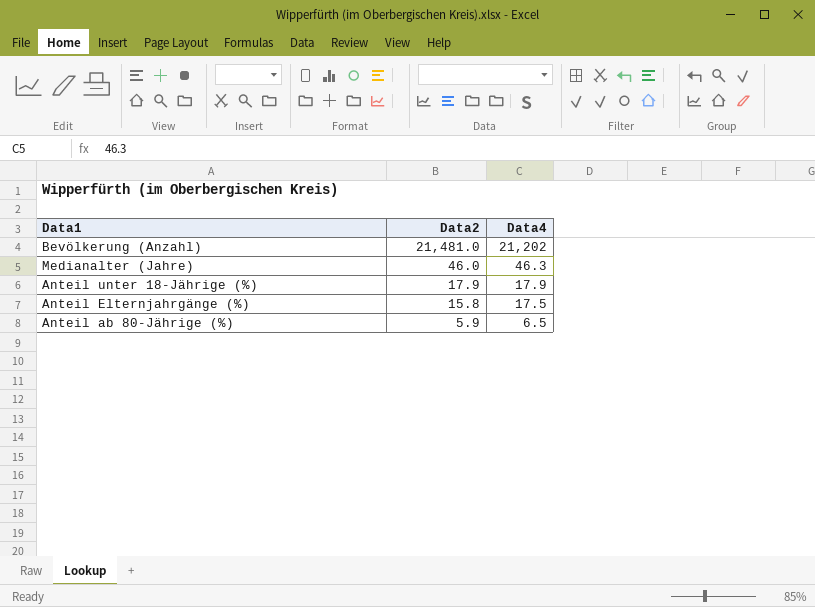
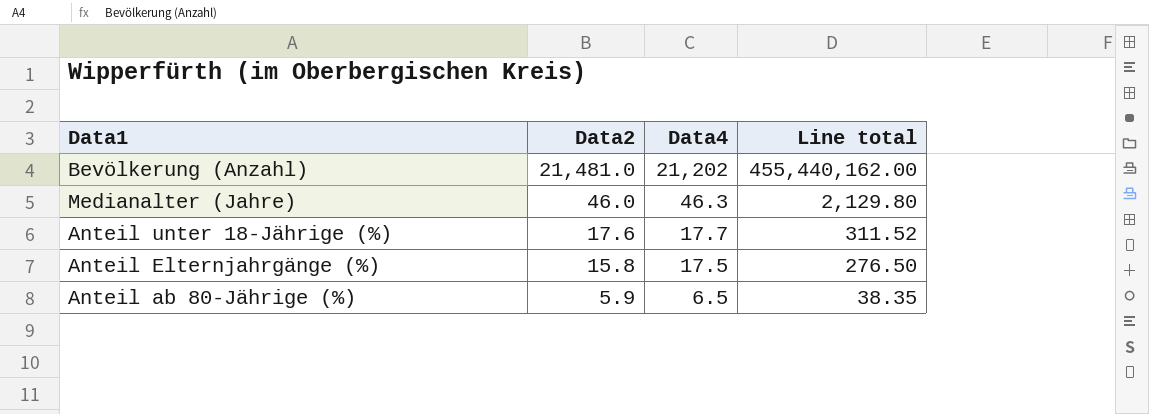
column Line total | formula: none -> [Data2] * [Data4]
Anteil unter 18-Jährige (%) | Data2: 17.9 -> 17.6
Anteil unter 18-Jährige (%) | Data4: 17.9 -> 17.7

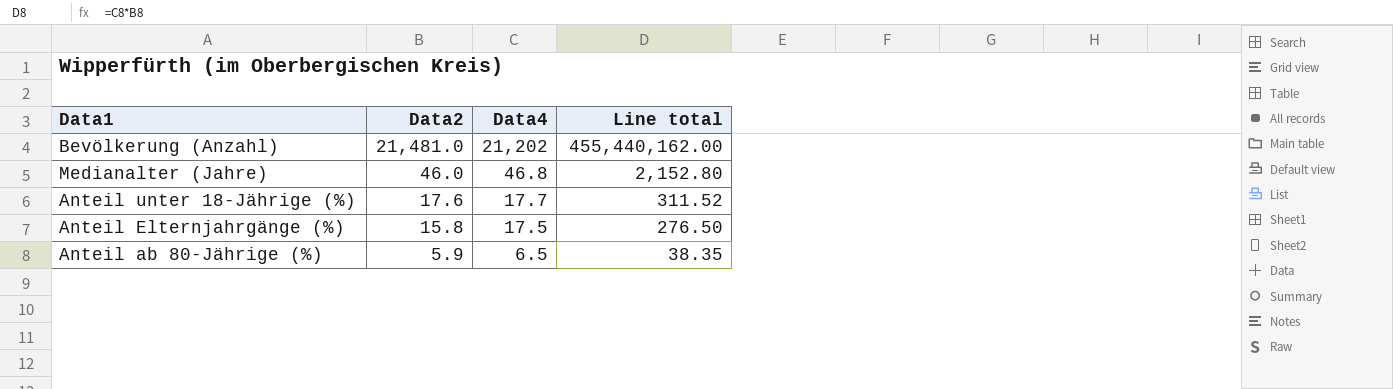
Medianalter (Jahre) | Data4: 46.3 -> 46.8
Medianalter (Jahre) | Line total: 2,129.80 -> 2,152.80

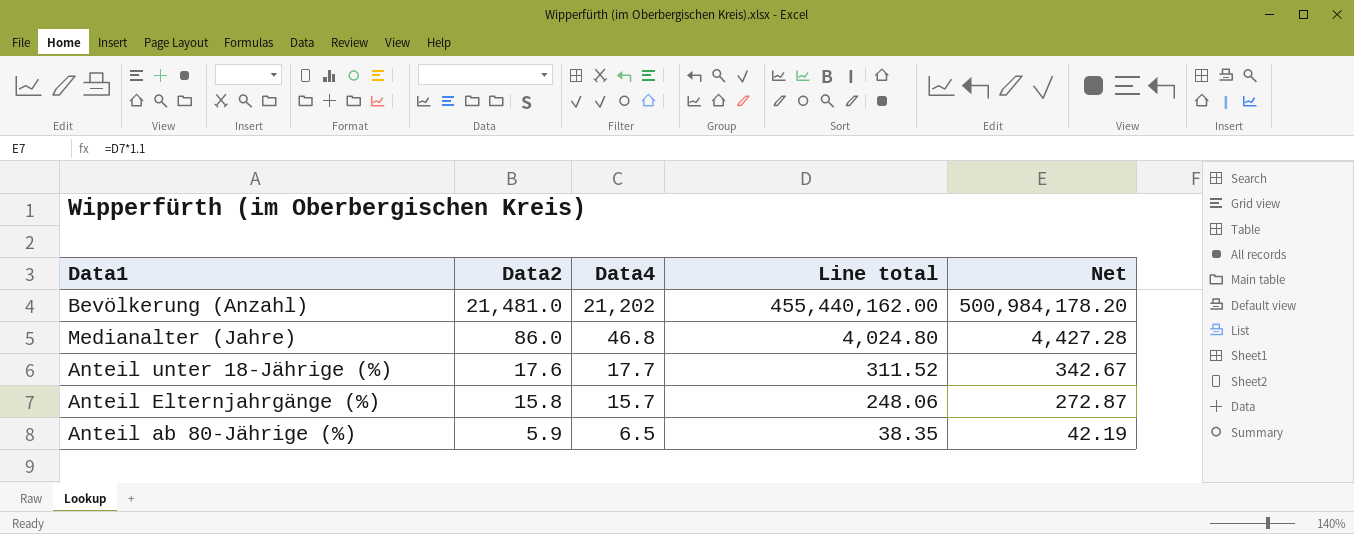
column Net | formula: none -> [Line total] * 1.1
Medianalter (Jahre) | Data2: 46.0 -> 86.0
Medianalter (Jahre) | Line total: 2,152.80 -> 4,024.80
Anteil Elternjahrgänge (%) | Data4: 17.5 -> 15.7
Anteil Elternjahrgänge (%) | Line total: 276.50 -> 248.06

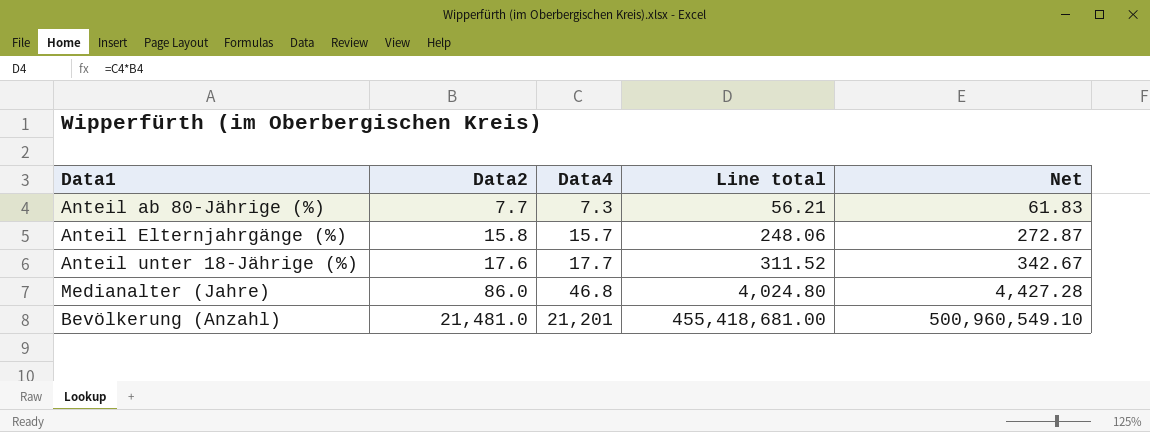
row order: Data2 descending -> Data2 ascending
Anteil ab 80-Jährige (%) | Data2: 5.9 -> 7.7
Anteil ab 80-Jährige (%) | Data4: 6.5 -> 7.3
Anteil ab 80-Jährige (%) | Line total: 38.35 -> 56.21
Anteil ab 80-Jährige (%) | Net: 42.19 -> 61.83
Bevölkerung (Anzahl) | Data4: 21,202 -> 21,201
Bevölkerung (Anzahl) | Line total: 455,440,162.00 -> 455,418,681.00
Bevölkerung (Anzahl) | Net: 500,984,178.20 -> 500,960,549.10

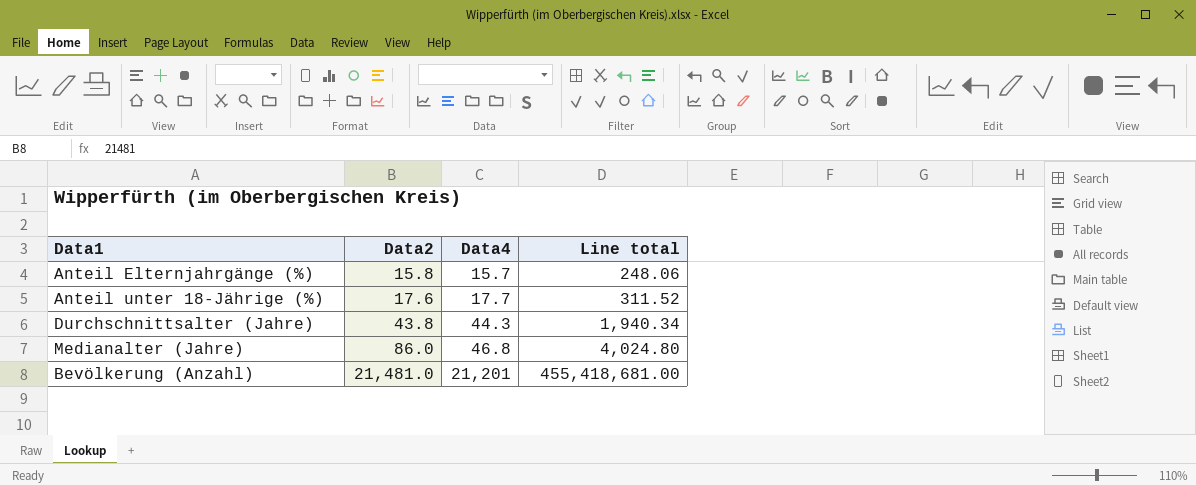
column Net | formula: [Line total] * 1.1 -> none
row Anteil ab 80-Jährige (%): 7.7 | 7.3 | 56.21 | 61.83 -> none
row Durchschnittsalter (Jahre): none -> 43.8 | 44.3 | 1,940.34

